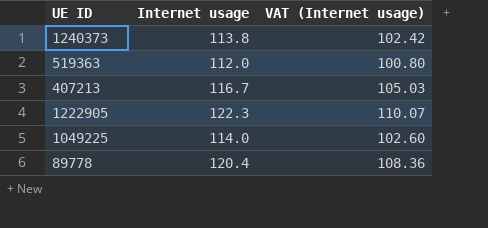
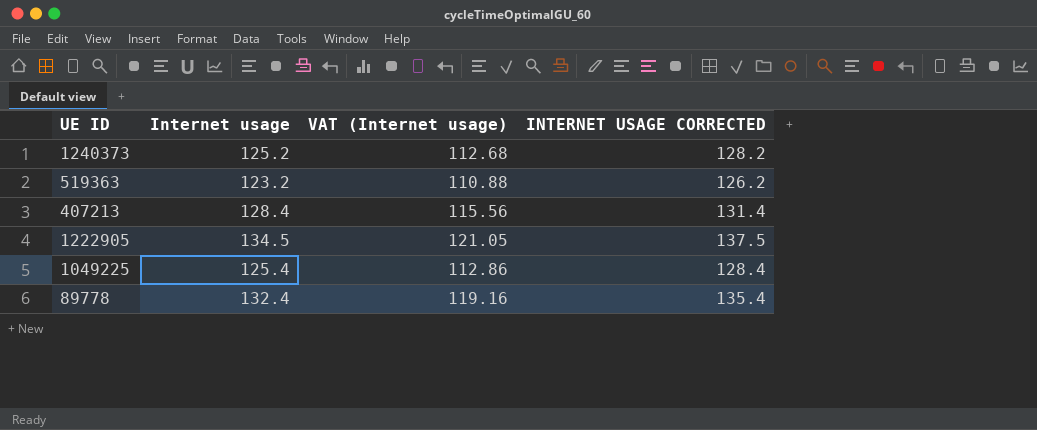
column INTERNET USAGE CORRECTED | formula: none -> [Internet usage] + 3
1240373 | Internet usage: 113.8 -> 125.2
1240373 | VAT (Internet usage): 102.42 -> 112.68
519363 | Internet usage: 112.0 -> 123.2
519363 | VAT (Internet usage): 100.80 -> 110.88
407213 | Internet usage: 116.7 -> 128.4
407213 | VAT (Internet usage): 105.03 -> 115.56
1222905 | Internet usage: 122.3 -> 134.5
1222905 | VAT (Internet usage): 110.07 -> 121.05
1049225 | Internet usage: 114.0 -> 125.4
1049225 | VAT (Internet usage): 102.60 -> 112.86
89778 | Internet usage: 120.4 -> 132.4
89778 | VAT (Internet usage): 108.36 -> 119.16

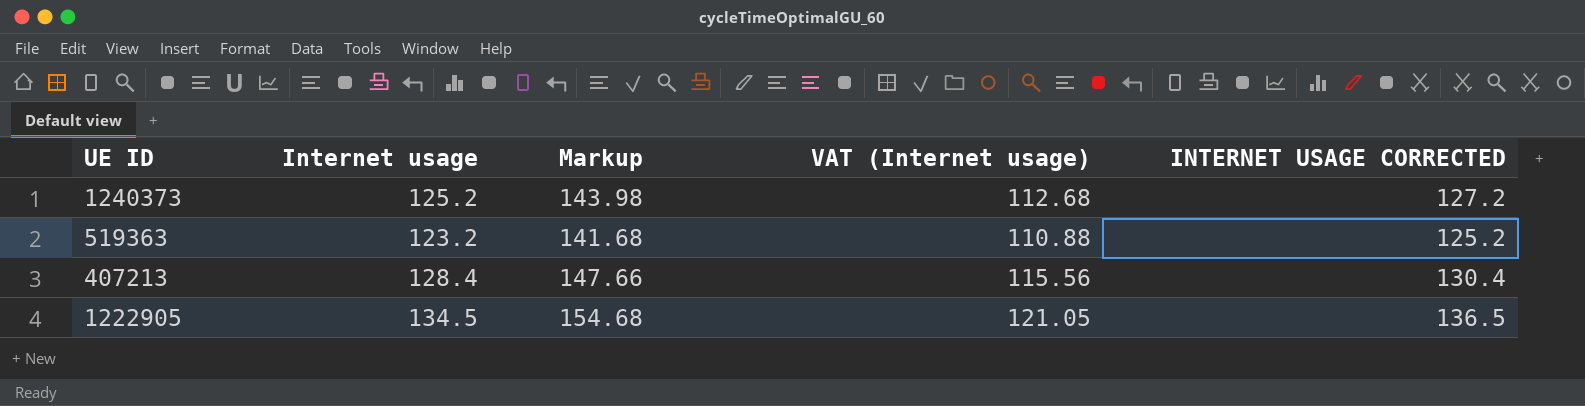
column Markup | formula: none -> [Internet usage] * 1.15
column INTERNET USAGE CORRECTED | formula: [Internet usage] + 3 -> [Internet usage] + 2
row 1049225: 125.4 | 112.86 | 128.4 -> none
row 89778: 132.4 | 119.16 | 135.4 -> none

